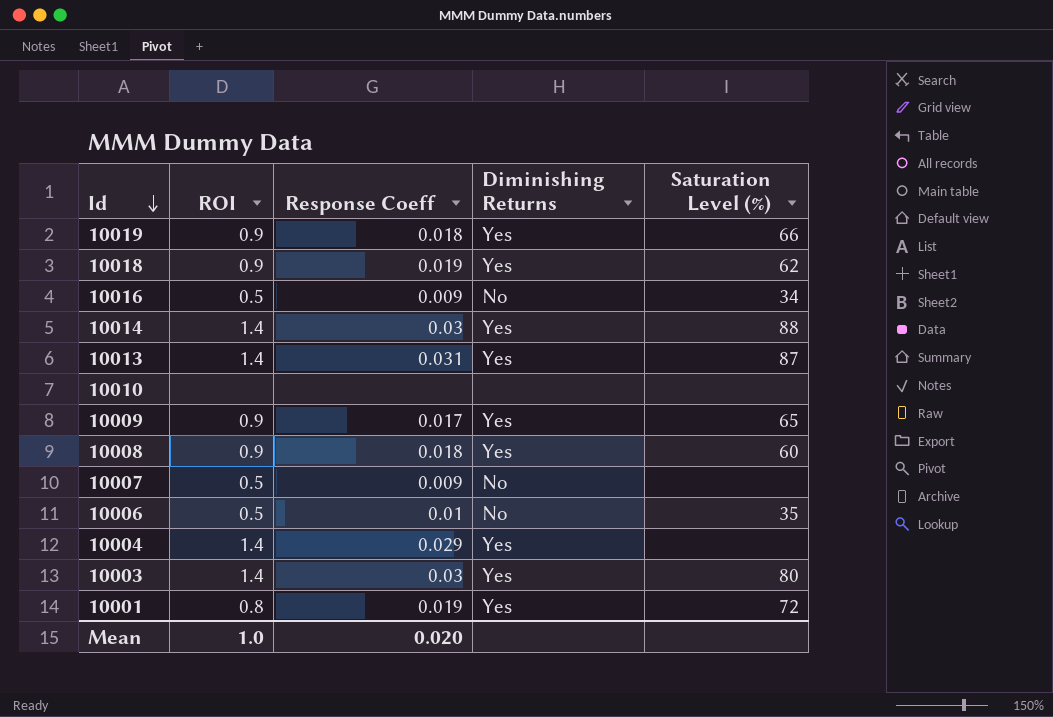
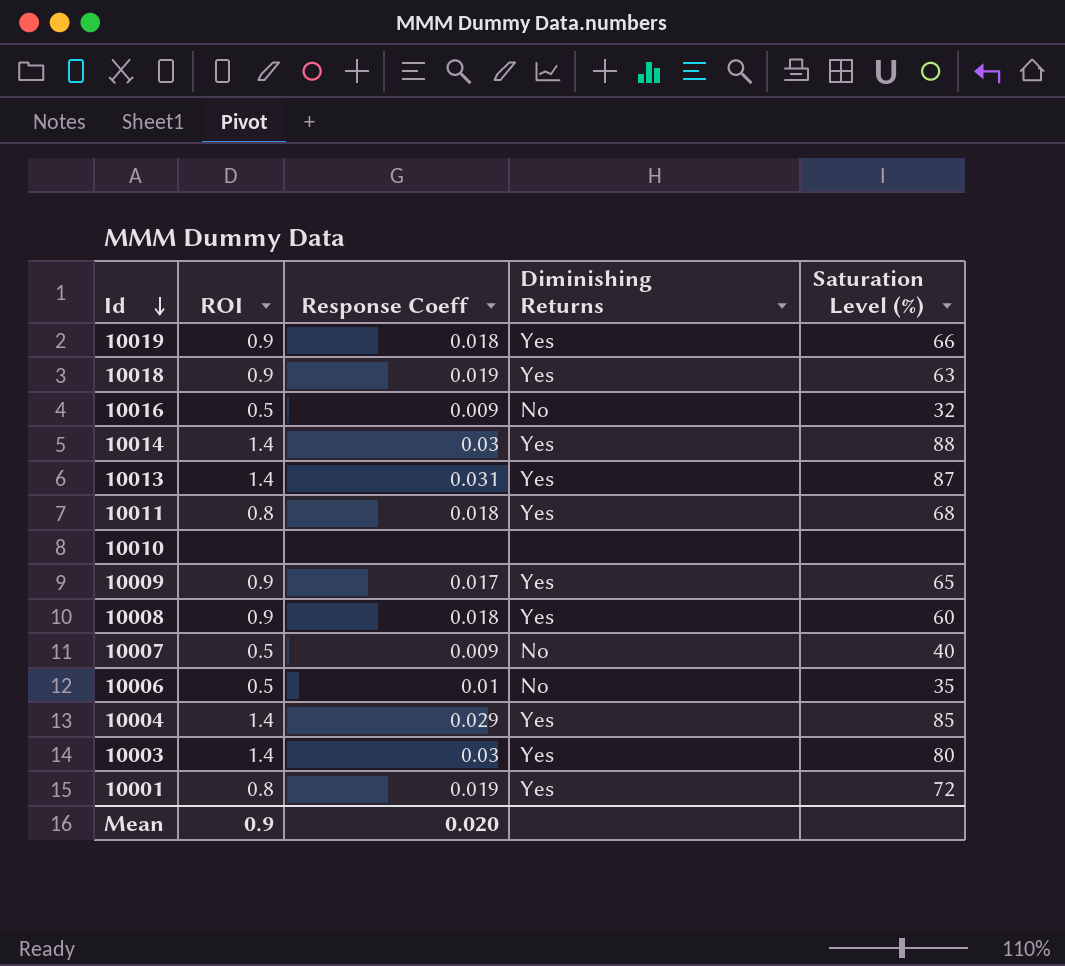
10018 | Saturation Level (%): 62 -> 63
10016 | Saturation Level (%): 34 -> 32
row 10011: none -> 0.8 | 0.018 | Yes | 68
10007 | Saturation Level (%): none -> 40
10004 | Saturation Level (%): none -> 85
Mean | ROI: 1.0 -> 0.9

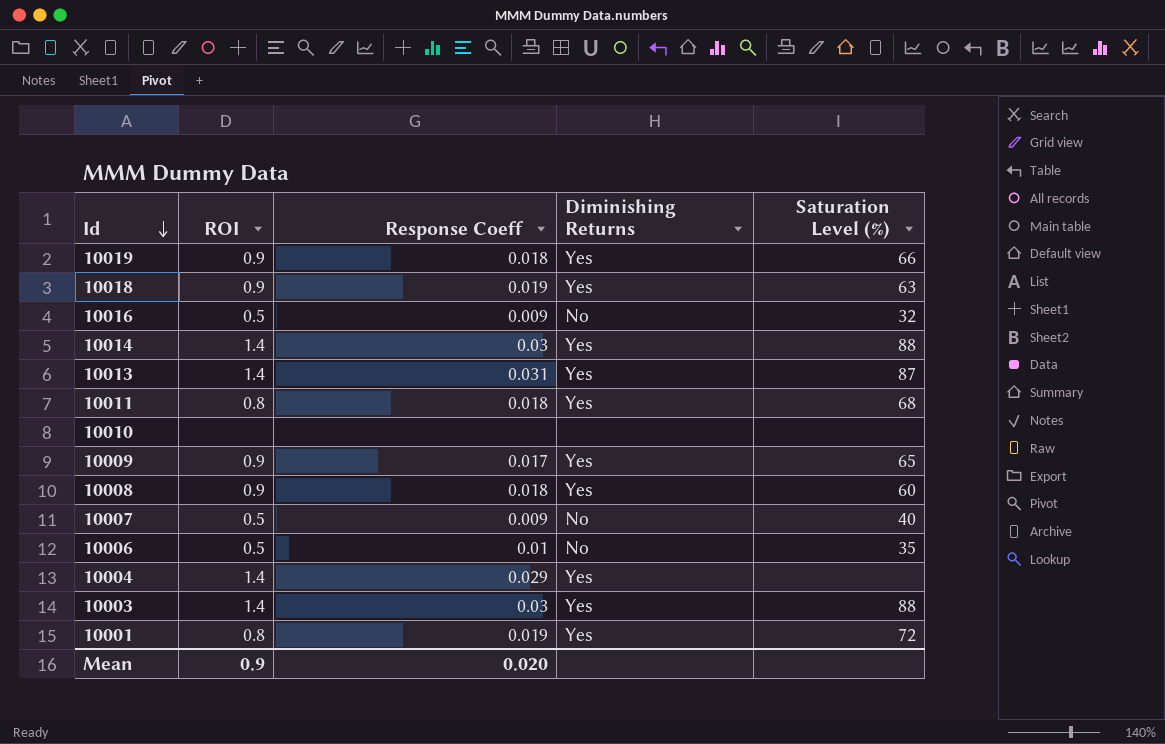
10004 | Saturation Level (%): 85 -> none
10003 | Saturation Level (%): 80 -> 88

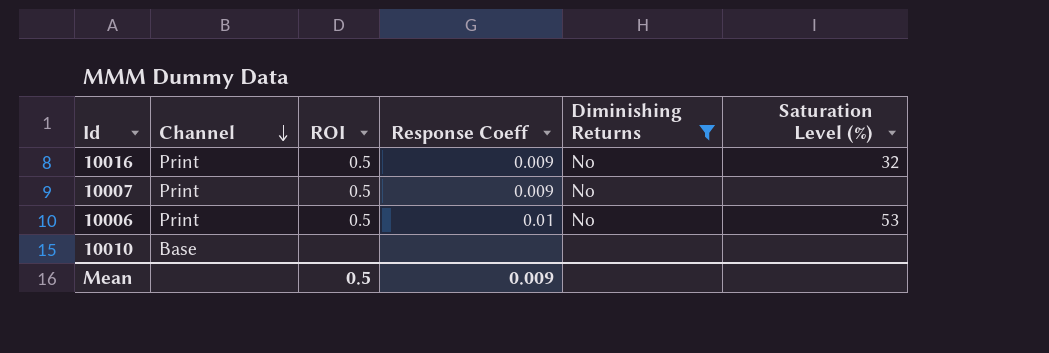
filter: none -> Diminishing Returns != Yes
row order: Id descending -> Channel descending
column Channel | position: none -> 2
10007 | Saturation Level (%): 40 -> none
10006 | Saturation Level (%): 35 -> 53
Mean | ROI: 0.9 -> 0.5
Mean | Response Coeff: 0.020 -> 0.009

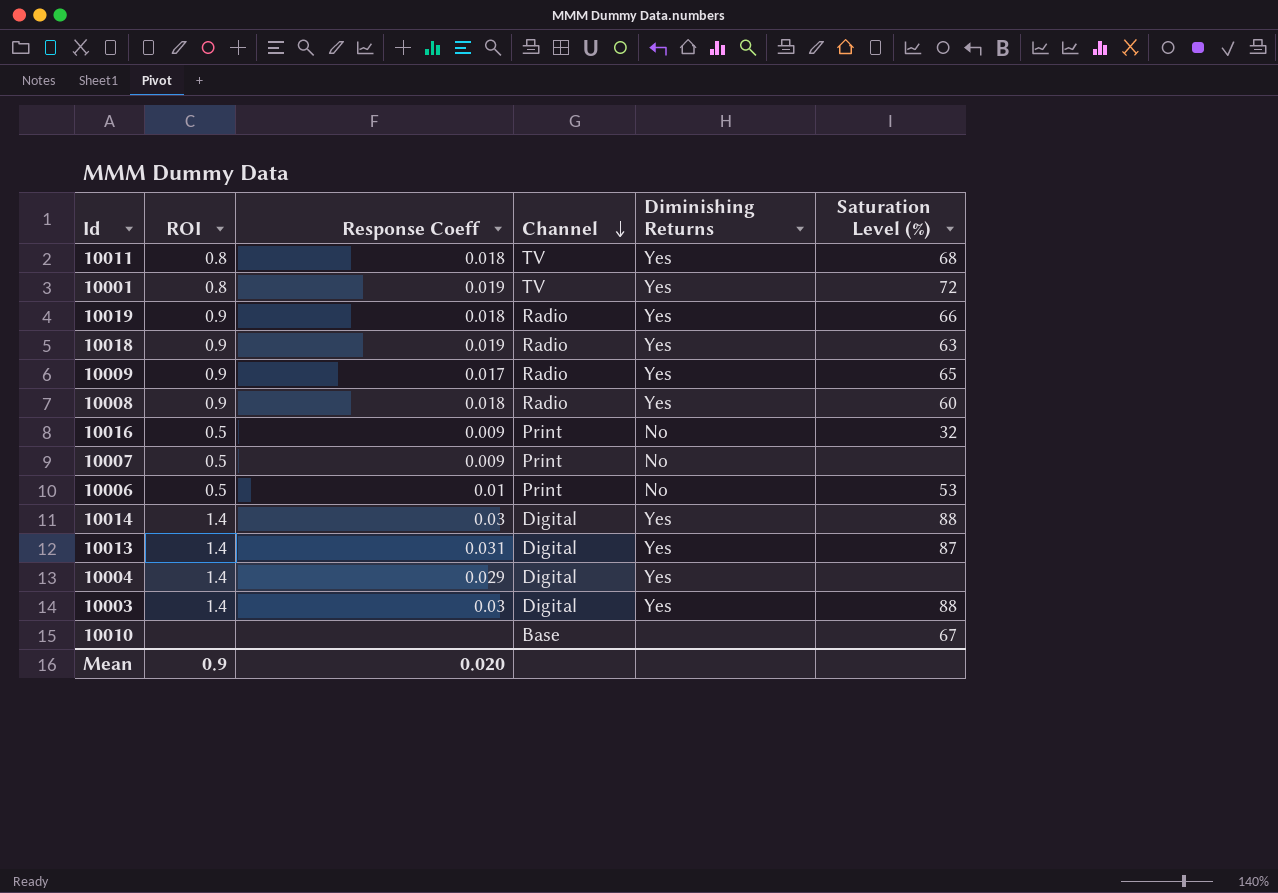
filter: Diminishing Returns != Yes -> none
column Channel | position: 2 -> 4
10010 | Saturation Level (%): none -> 67
Mean | ROI: 0.5 -> 0.9
Mean | Response Coeff: 0.009 -> 0.020

